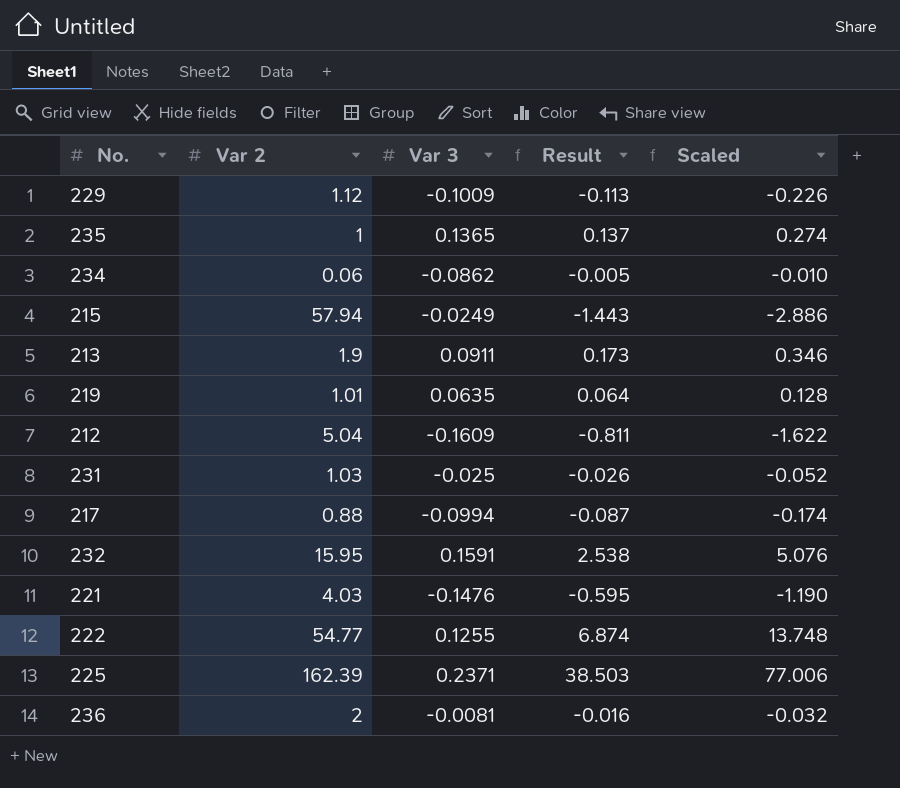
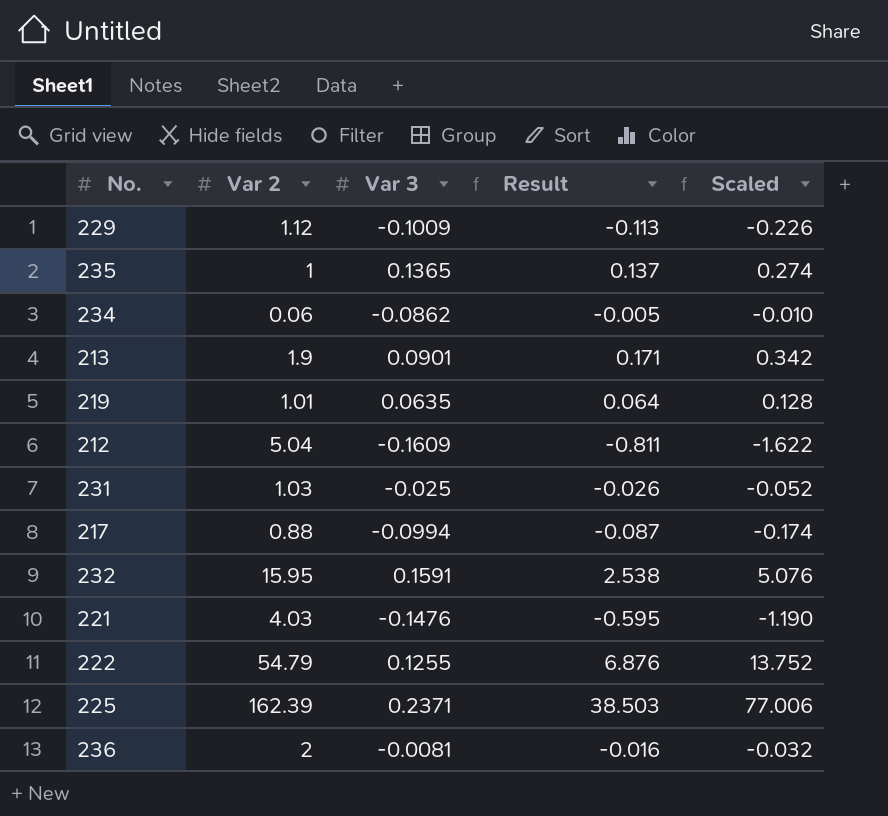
row 215: 57.94 | -0.0249 | -1.443 | -2.886 -> none
213 | Var 3: 0.0911 -> 0.0901
213 | Result: 0.173 -> 0.171
213 | Scaled: 0.346 -> 0.342
222 | Var 2: 54.77 -> 54.79
222 | Result: 6.874 -> 6.876
222 | Scaled: 13.748 -> 13.752

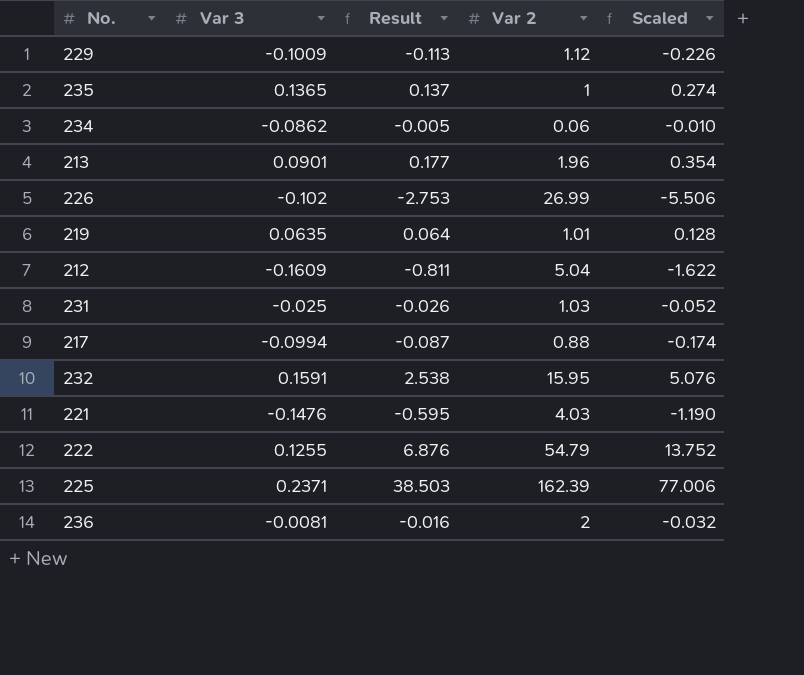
column Var 2 | position: 2 -> 4
213 | Result: 0.171 -> 0.177
213 | Var 2: 1.9 -> 1.96
213 | Scaled: 0.342 -> 0.354
row 226: none -> -0.102 | -2.753 | 26.99 | -5.506

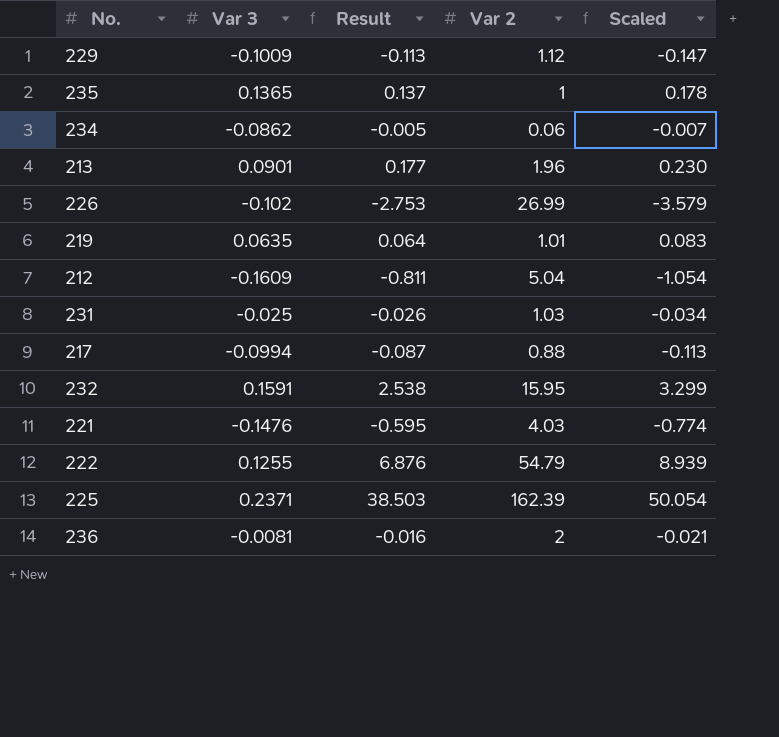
column Scaled | formula: [Result] * 2 -> [Result] * 1.3

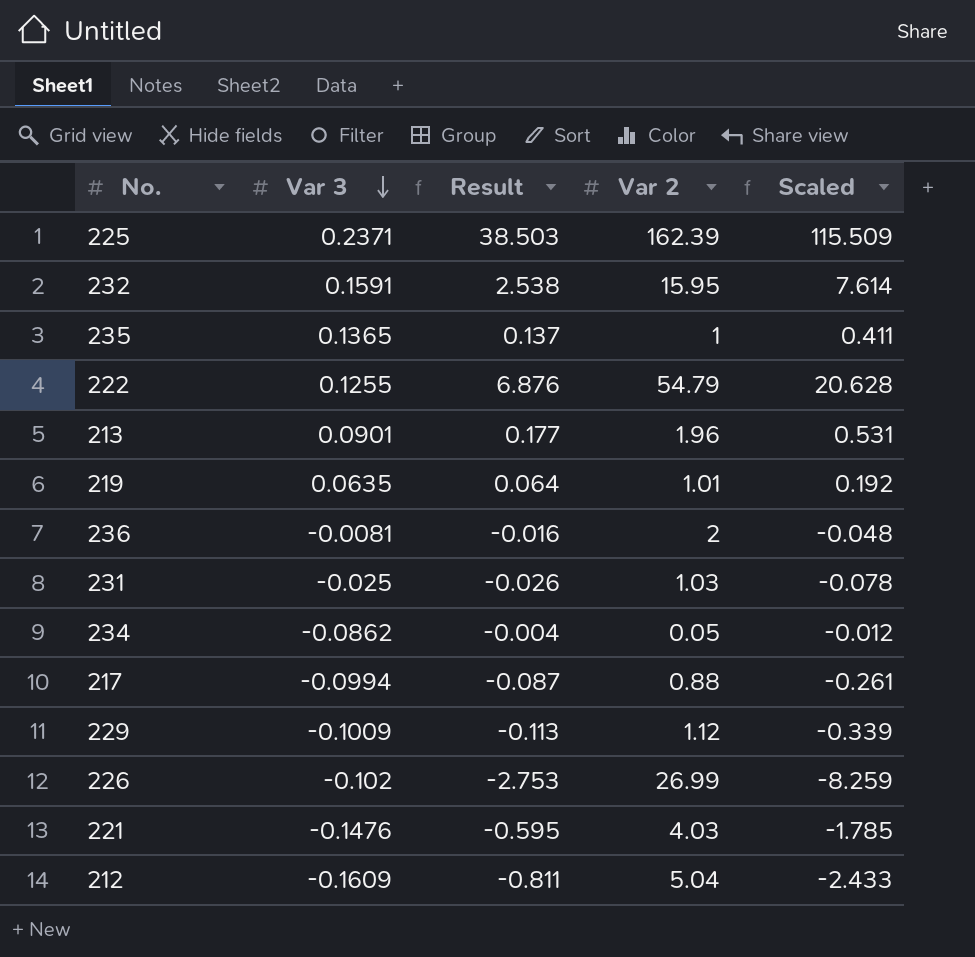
row order: none -> Var 3 descending
column Scaled | formula: [Result] * 1.3 -> [Result] * 3
234 | Result: -0.005 -> -0.004
234 | Var 2: 0.06 -> 0.05

